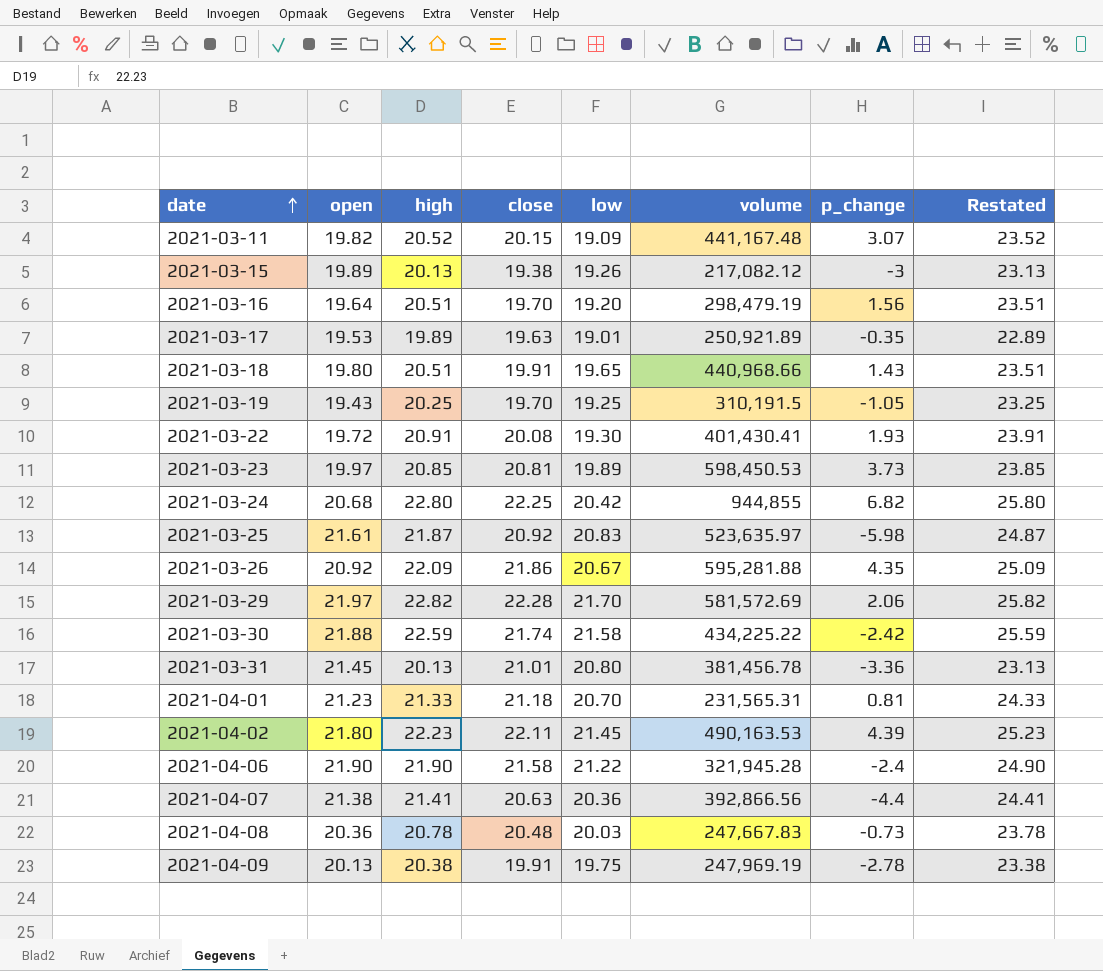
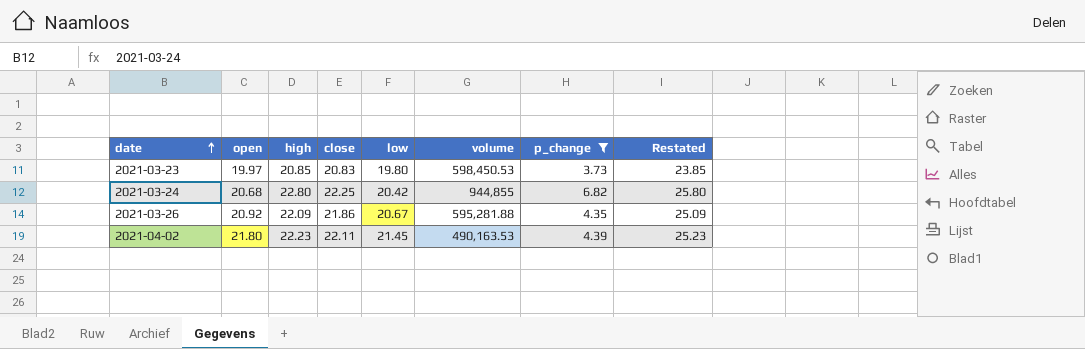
filter: none -> p_change >= 3.73
2021-03-23 | close: 20.81 -> 20.83
2021-03-23 | low: 19.89 -> 19.80

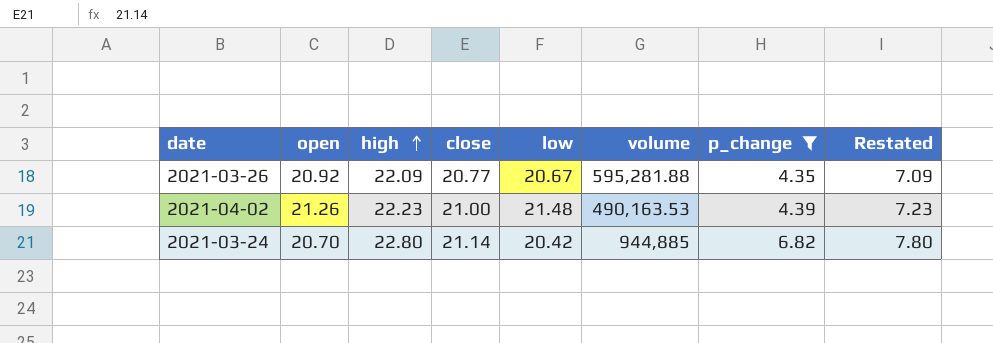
row order: date ascending -> high ascending
column Restated | formula: [high] + 3 -> [high] - 15
row 2021-03-23: 19.97 | 20.85 | 20.83 | 19.80 | 598,450.53 | 3.73 | 23.85 -> none
2021-03-26 | close: 21.86 -> 20.77
2021-04-02 | open: 21.80 -> 21.26
2021-04-02 | close: 22.11 -> 21.00
2021-04-02 | low: 21.45 -> 21.48
2021-03-24 | open: 20.68 -> 20.70
2021-03-24 | close: 22.25 -> 21.14
2021-03-24 | volume: 944,855 -> 944,885

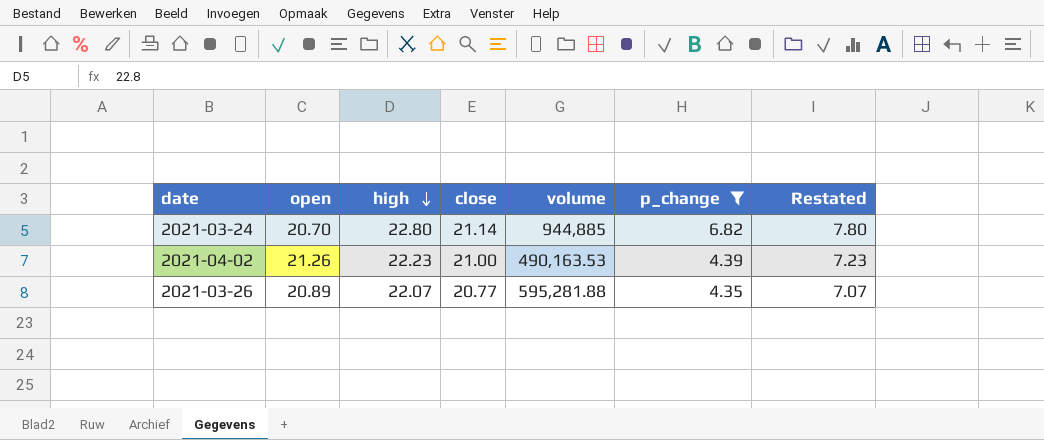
row order: high ascending -> high descending
column low | position: 5 -> none
2021-03-26 | open: 20.92 -> 20.89
2021-03-26 | high: 22.09 -> 22.07
2021-03-26 | Restated: 7.09 -> 7.07

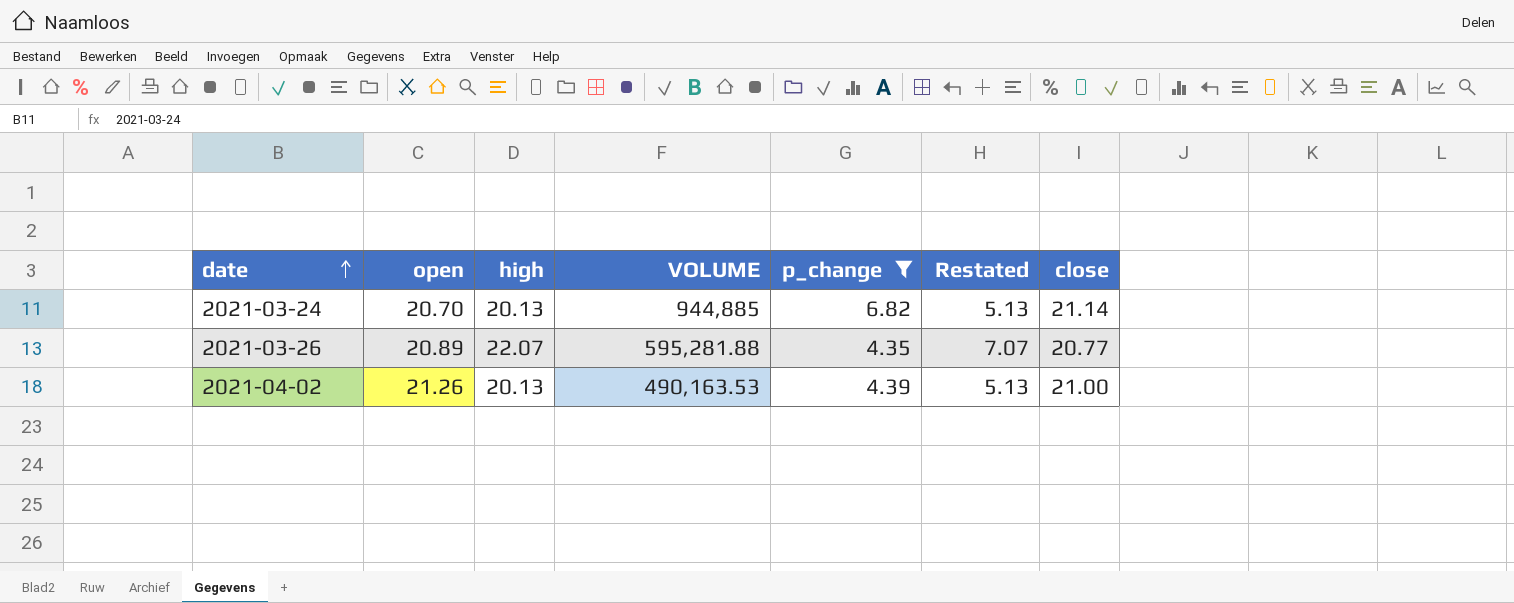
row order: high descending -> date ascending
column name: volume -> VOLUME
column close | position: 4 -> 7
2021-03-24 | high: 22.80 -> 20.13
2021-03-24 | Restated: 7.80 -> 5.13
2021-04-02 | high: 22.23 -> 20.13
2021-04-02 | Restated: 7.23 -> 5.13

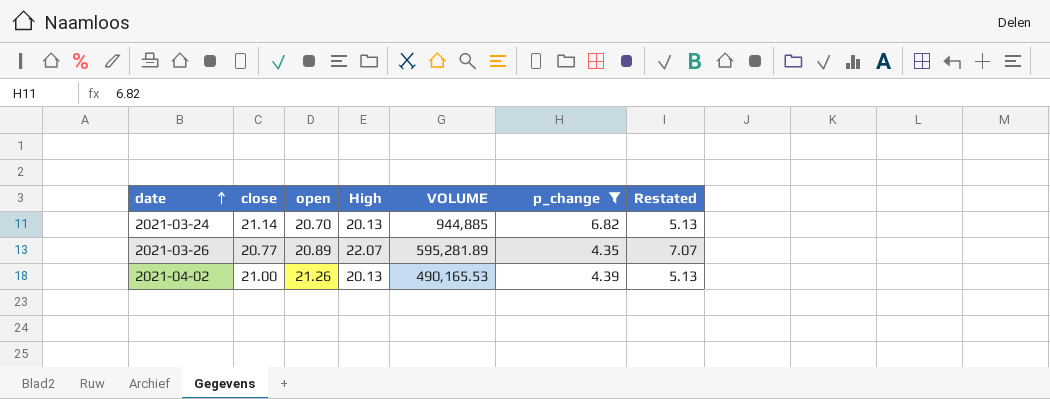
column close | position: 7 -> 2
column name: high -> High
2021-03-26 | VOLUME: 595,281.88 -> 595,281.89
2021-04-02 | VOLUME: 490,163.53 -> 490,165.53

